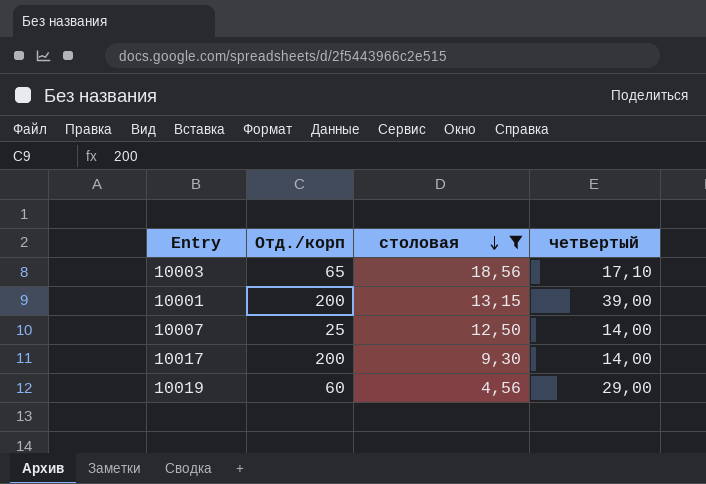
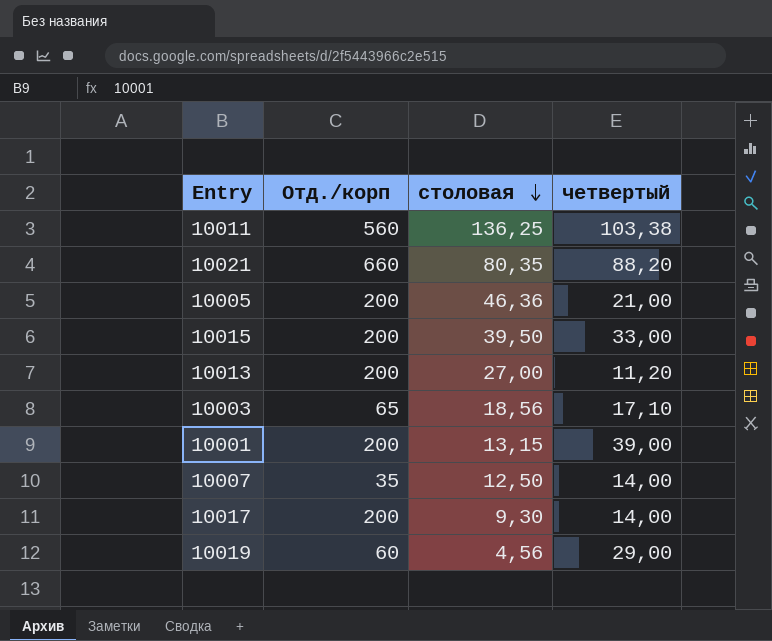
filter: столовая <= 18,56 -> none
10007 | Отд./корп: 25 -> 35

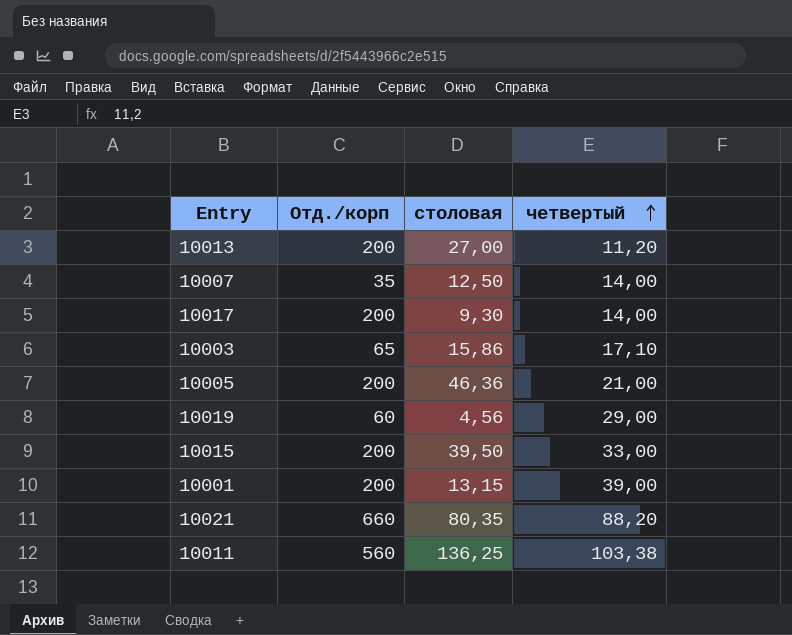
row order: столовая descending -> четвертый ascending
10003 | столовая: 18,56 -> 15,86

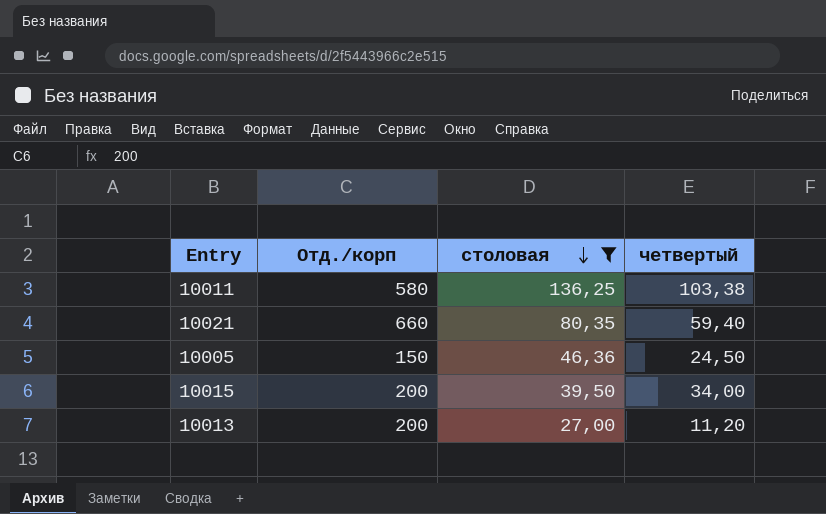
filter: none -> столовая >= 27,00
row order: четвертый ascending -> столовая descending
10011 | Отд./корп: 560 -> 580
10021 | четвертый: 88,20 -> 59,40
10005 | Отд./корп: 200 -> 150
10005 | четвертый: 21,00 -> 24,50
10015 | четвертый: 33,00 -> 34,00

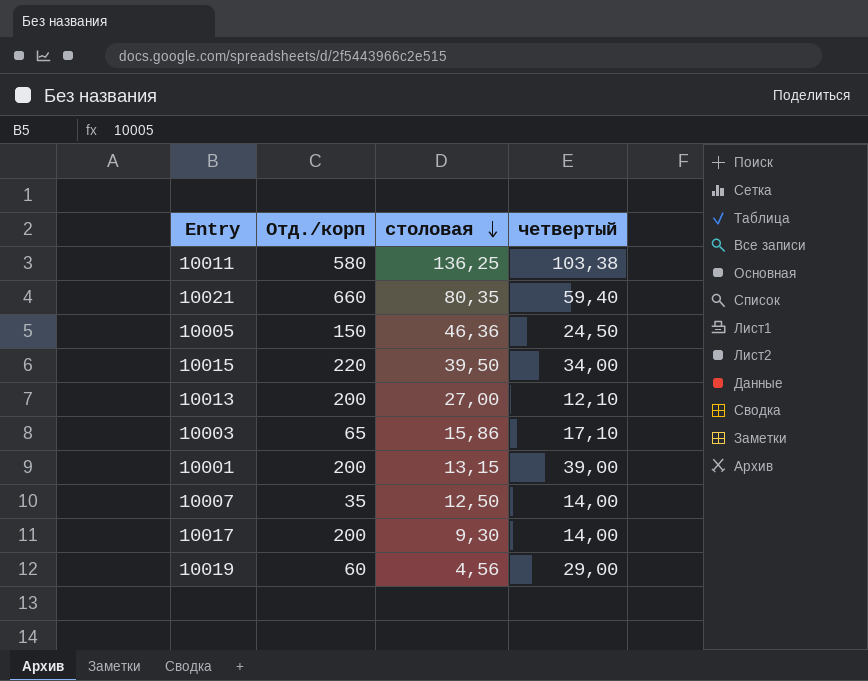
filter: столовая >= 27,00 -> none
10015 | Отд./корп: 200 -> 220
10013 | четвертый: 11,20 -> 12,10

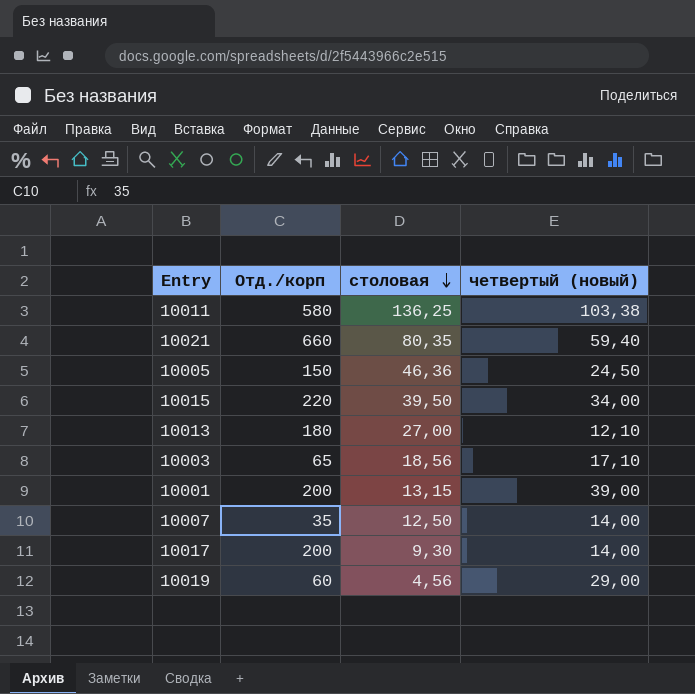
column name: четвертый -> четвертый (новый)
10013 | Отд./корп: 200 -> 180
10003 | столовая: 15,86 -> 18,56

